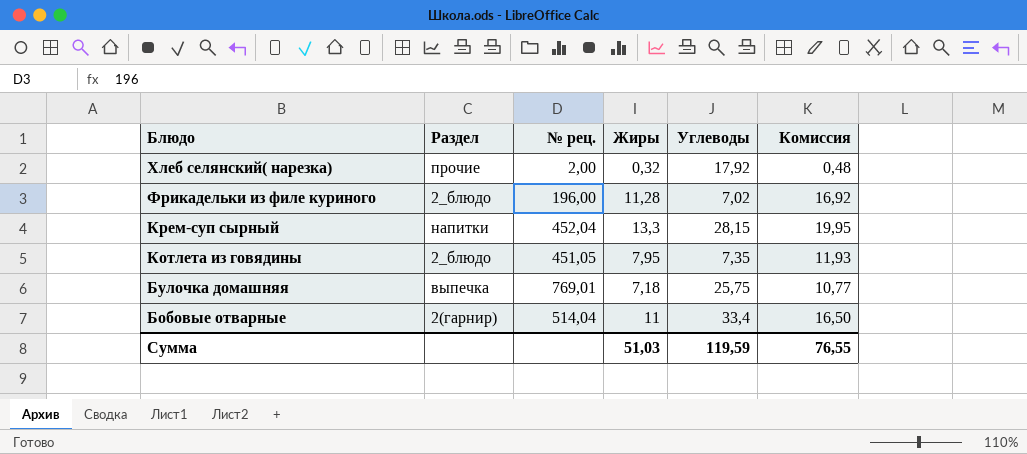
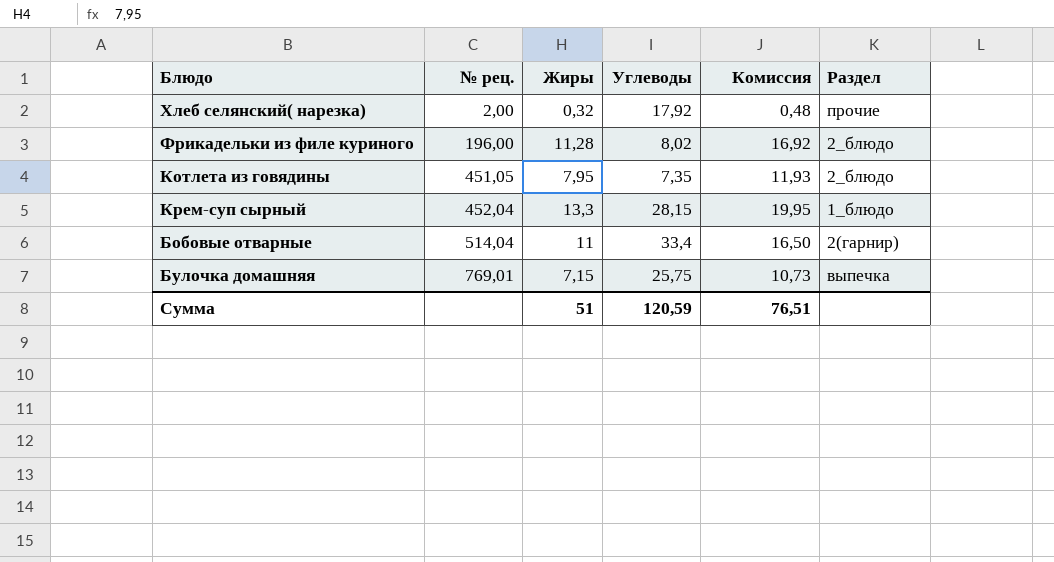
row order: Блюдо descending -> № рец. ascending
column Раздел | position: 2 -> 6
Фрикадельки из филе куриного | Углеводы: 7,02 -> 8,02
Крем-суп сырный | Раздел: напитки -> 1_блюдо
Булочка домашняя | Жиры: 7,18 -> 7,15
Булочка домашняя | Комиссия: 10,77 -> 10,73
Сумма | Жиры: 51,03 -> 51
Сумма | Углеводы: 119,59 -> 120,59
Сумма | Комиссия: 76,55 -> 76,51

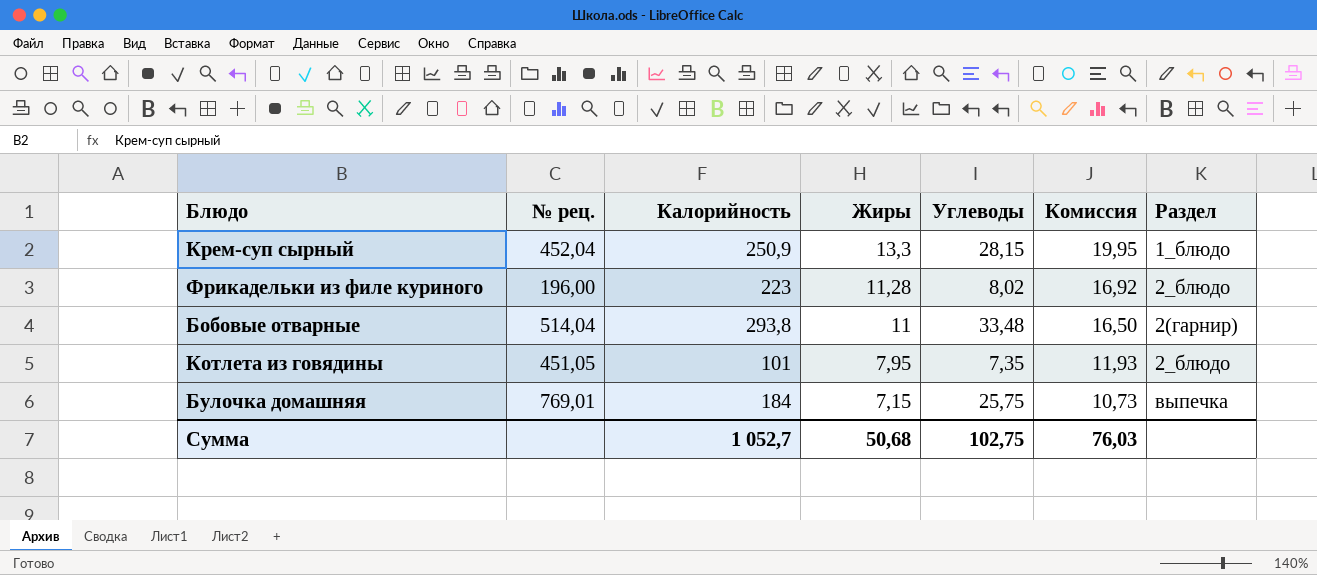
row order: № рец. ascending -> Жиры descending
column Калорийность | position: none -> 3
row Хлеб селянский( нарезка): 2,00 | 0,32 | 17,92 | 0,48 | прочие -> none
Бобовые отварные | Углеводы: 33,4 -> 33,48
Сумма | Жиры: 51 -> 50,68
Сумма | Углеводы: 120,59 -> 102,75
Сумма | Комиссия: 76,51 -> 76,03

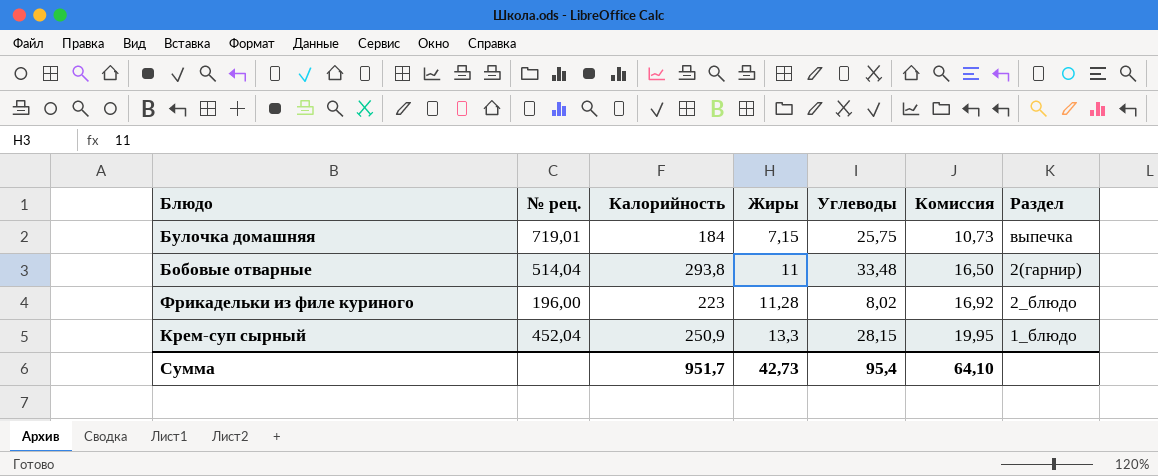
row order: Жиры descending -> Жиры ascending
row Котлета из говядины: 451,05 | 101 | 7,95 | 7,35 | 11,93 | 2_блюдо -> none
Булочка домашняя | № рец.: 769,01 -> 719,01
Сумма | Калорийность: 1 052,7 -> 951,7
Сумма | Жиры: 50,68 -> 42,73
Сумма | Углеводы: 102,75 -> 95,4
Сумма | Комиссия: 76,03 -> 64,10

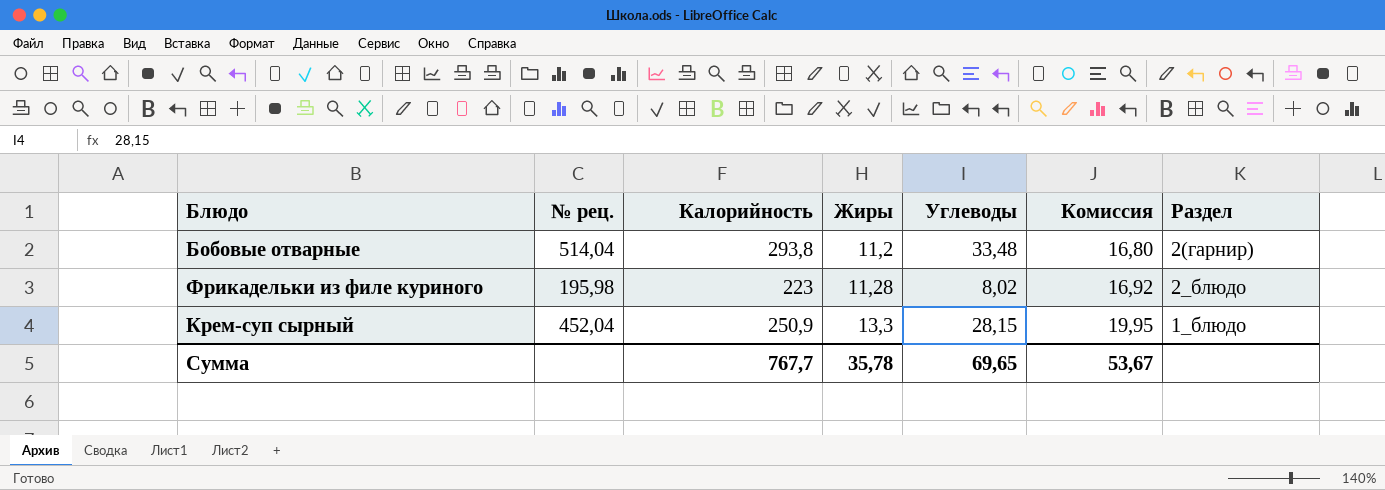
row Булочка домашняя: 719,01 | 184 | 7,15 | 25,75 | 10,73 | выпечка -> none
Бобовые отварные | Жиры: 11 -> 11,2
Бобовые отварные | Комиссия: 16,50 -> 16,80
Фрикадельки из филе куриного | № рец.: 196,00 -> 195,98
Сумма | Калорийность: 951,7 -> 767,7
Сумма | Жиры: 42,73 -> 35,78
Сумма | Углеводы: 95,4 -> 69,65
Сумма | Комиссия: 64,10 -> 53,67

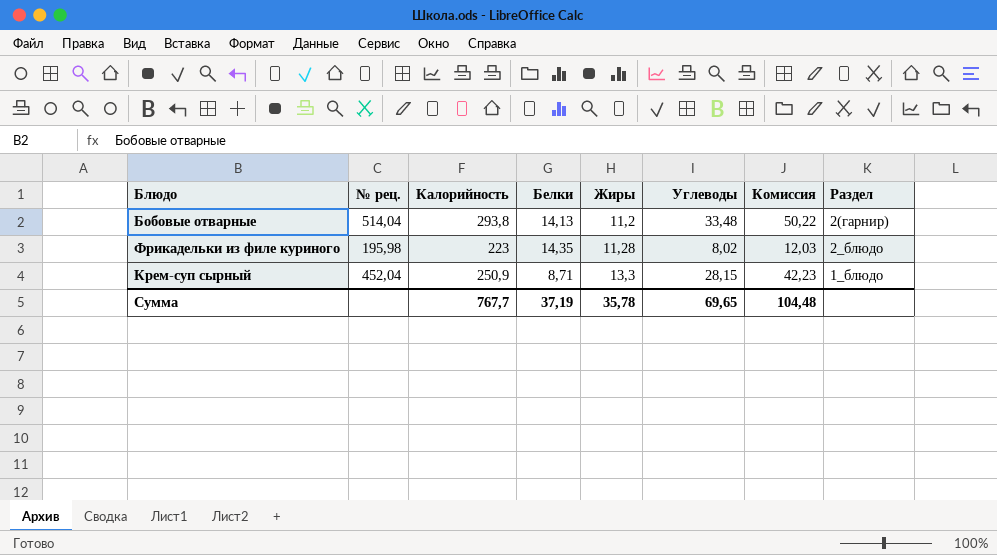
column Белки | position: none -> 4
column Комиссия | formula: [Жиры] * 1,5 -> [Углеводы] * 1,5
Сумма | Комиссия: 53,67 -> 104,48

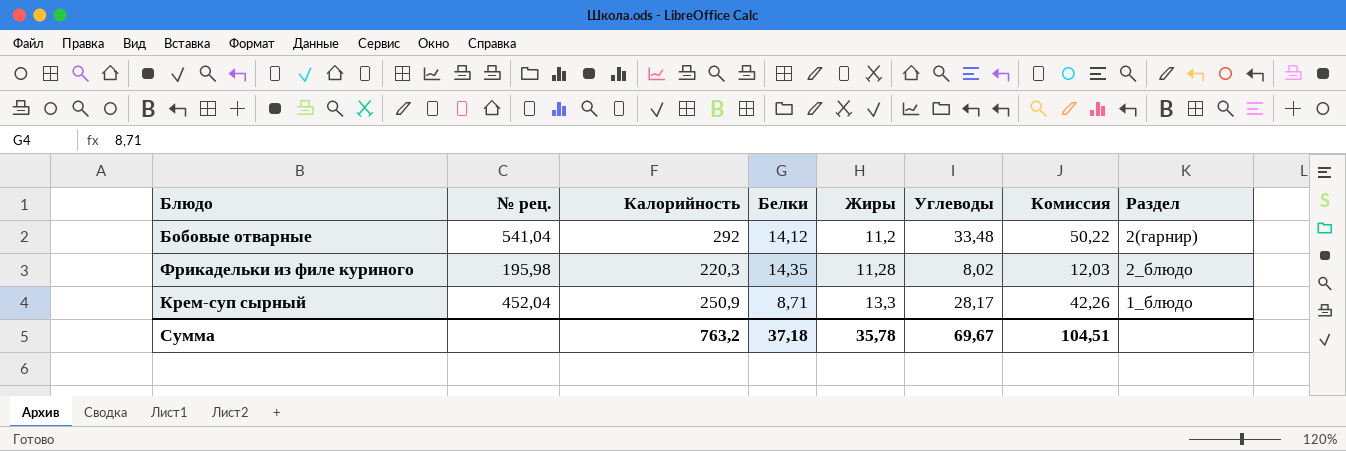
Бобовые отварные | № рец.: 514,04 -> 541,04
Бобовые отварные | Калорийность: 293,8 -> 292
Бобовые отварные | Белки: 14,13 -> 14,12
Фрикадельки из филе куриного | Калорийность: 223 -> 220,3
Крем-суп сырный | Углеводы: 28,15 -> 28,17
Крем-суп сырный | Комиссия: 42,23 -> 42,26
Сумма | Калорийность: 767,7 -> 763,2
Сумма | Белки: 37,19 -> 37,18
Сумма | Углеводы: 69,65 -> 69,67
Сумма | Комиссия: 104,48 -> 104,51

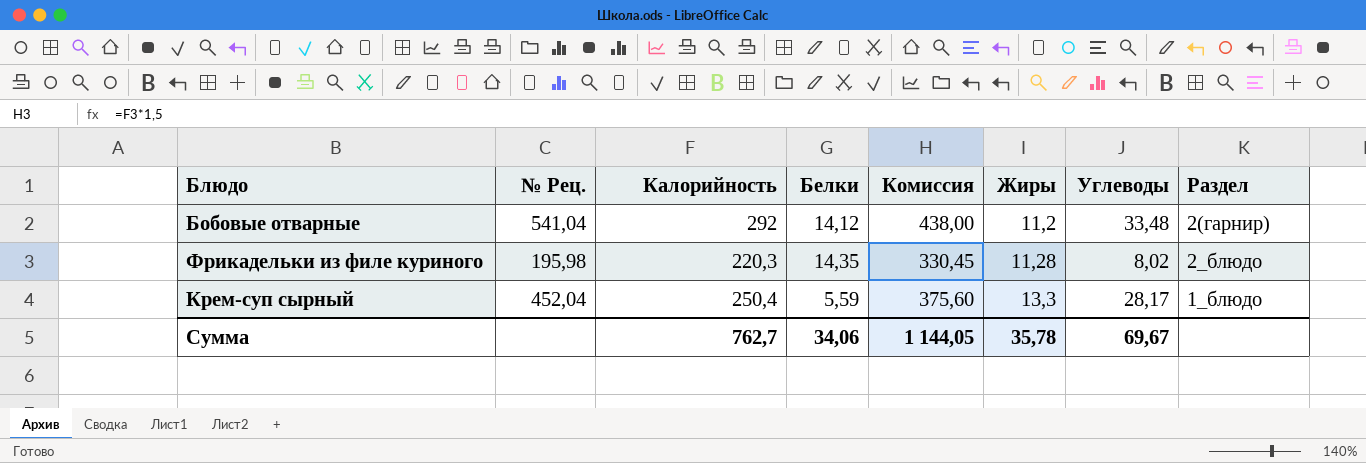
column name: № рец. -> № Рец.
column Комиссия | formula: [Углеводы] * 1,5 -> [Калорийность] * 1,5
column Комиссия | position: 7 -> 5
Крем-суп сырный | Калорийность: 250,9 -> 250,4
Крем-суп сырный | Белки: 8,71 -> 5,59
Сумма | Калорийность: 763,2 -> 762,7
Сумма | Белки: 37,18 -> 34,06
Сумма | Комиссия: 104,51 -> 1 144,05

